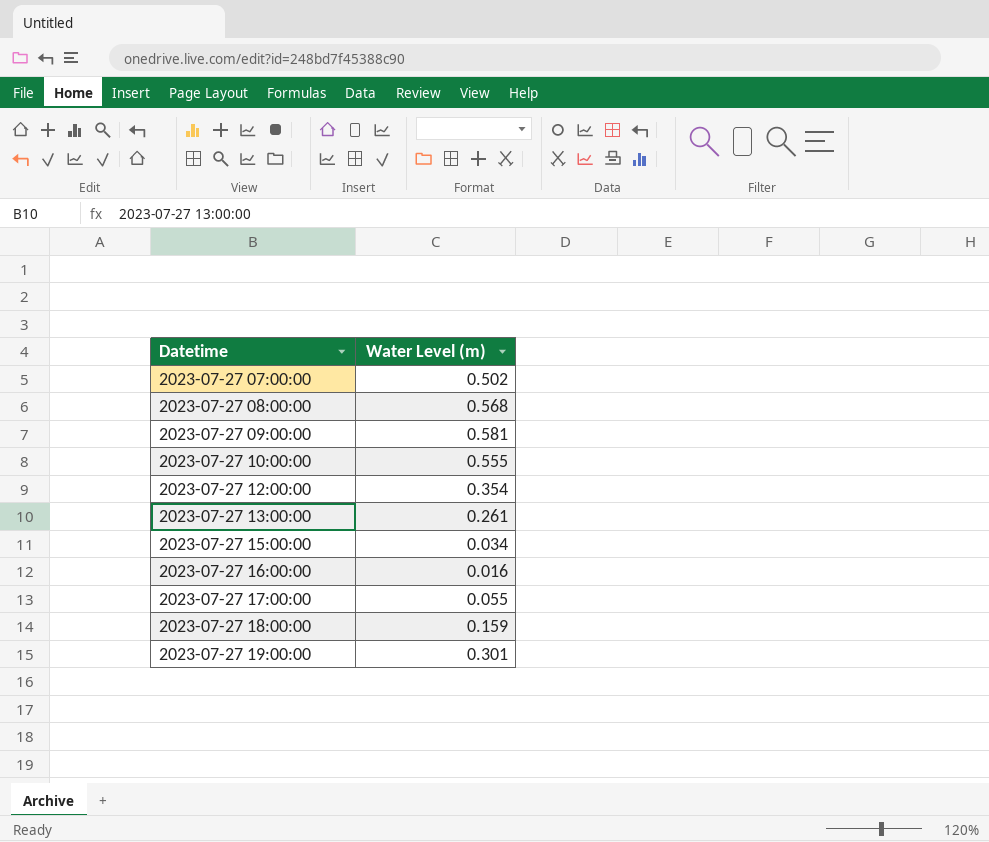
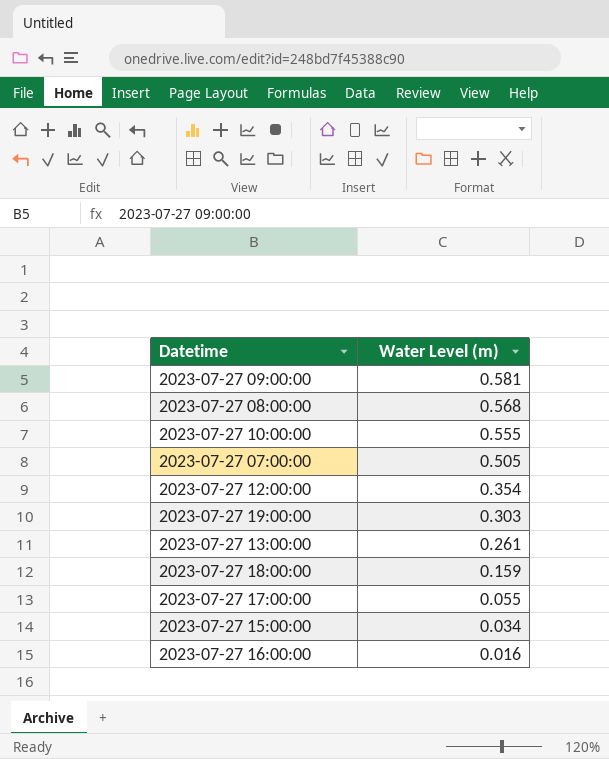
row order: Datetime ascending -> Water Level (m) descending
2023-07-27 07:00:00 | Water Level (m): 0.502 -> 0.505
2023-07-27 19:00:00 | Water Level (m): 0.301 -> 0.303

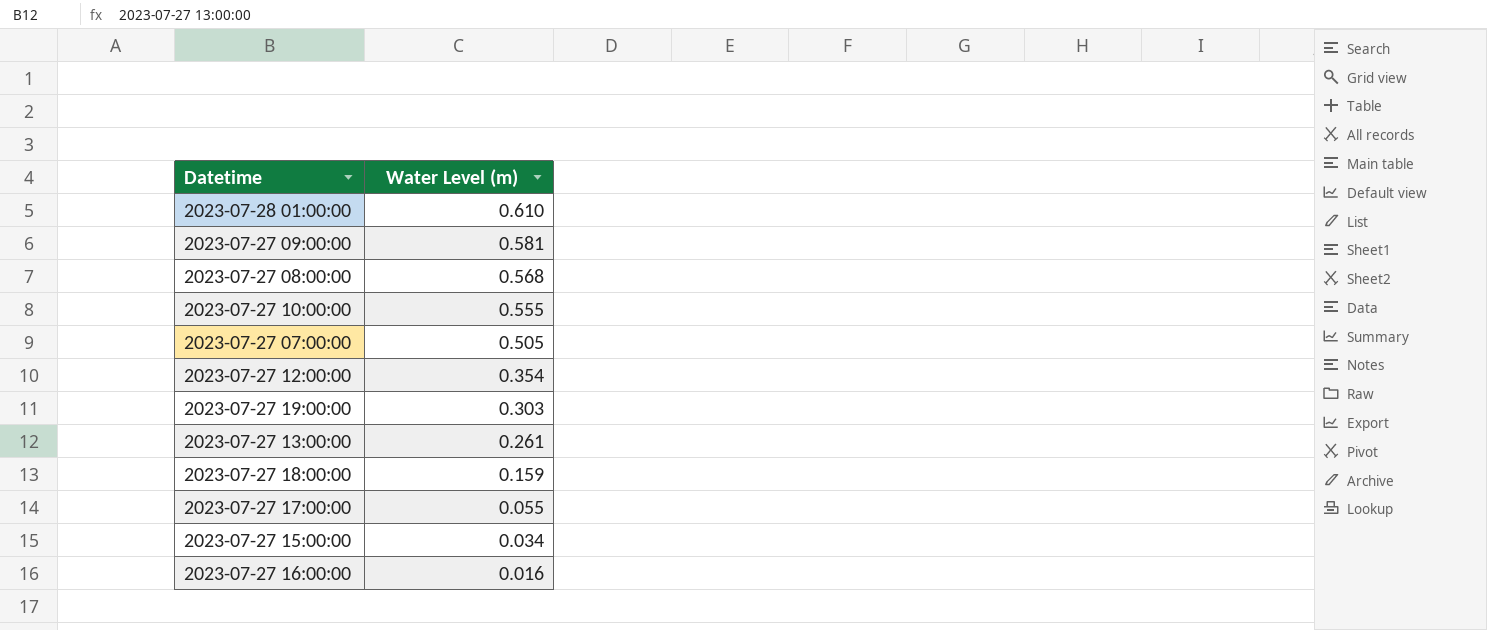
row 2023-07-28 01:00:00: none -> 0.610

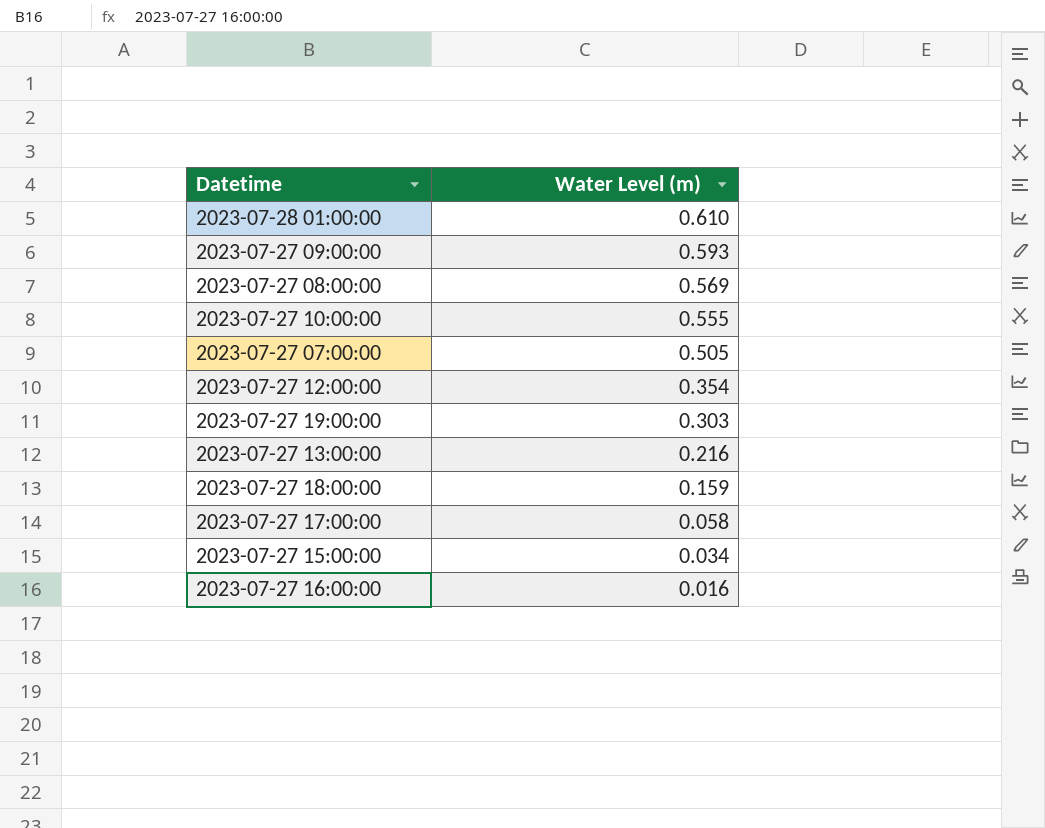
2023-07-27 09:00:00 | Water Level (m): 0.581 -> 0.593
2023-07-27 08:00:00 | Water Level (m): 0.568 -> 0.569
2023-07-27 13:00:00 | Water Level (m): 0.261 -> 0.216
2023-07-27 17:00:00 | Water Level (m): 0.055 -> 0.058

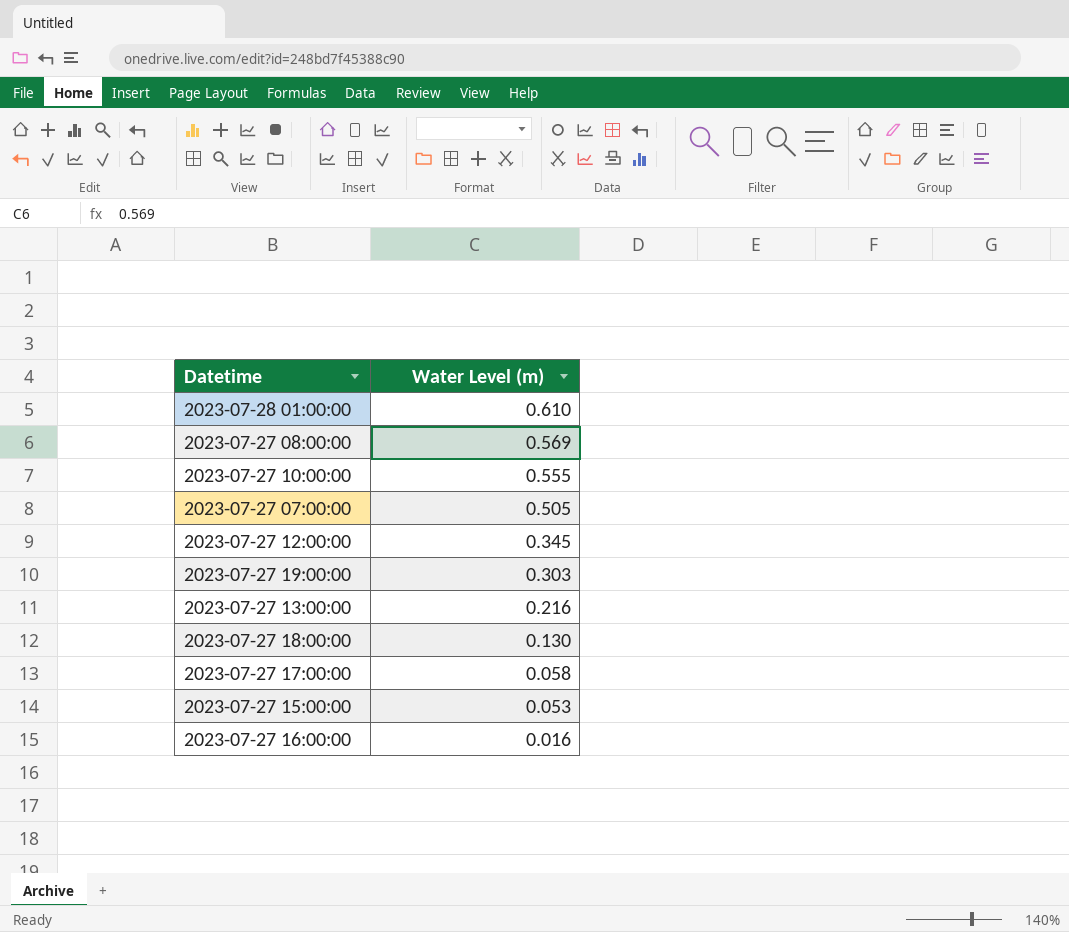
row 2023-07-27 09:00:00: 0.593 -> none
2023-07-27 12:00:00 | Water Level (m): 0.354 -> 0.345
2023-07-27 18:00:00 | Water Level (m): 0.159 -> 0.130
2023-07-27 15:00:00 | Water Level (m): 0.034 -> 0.053

